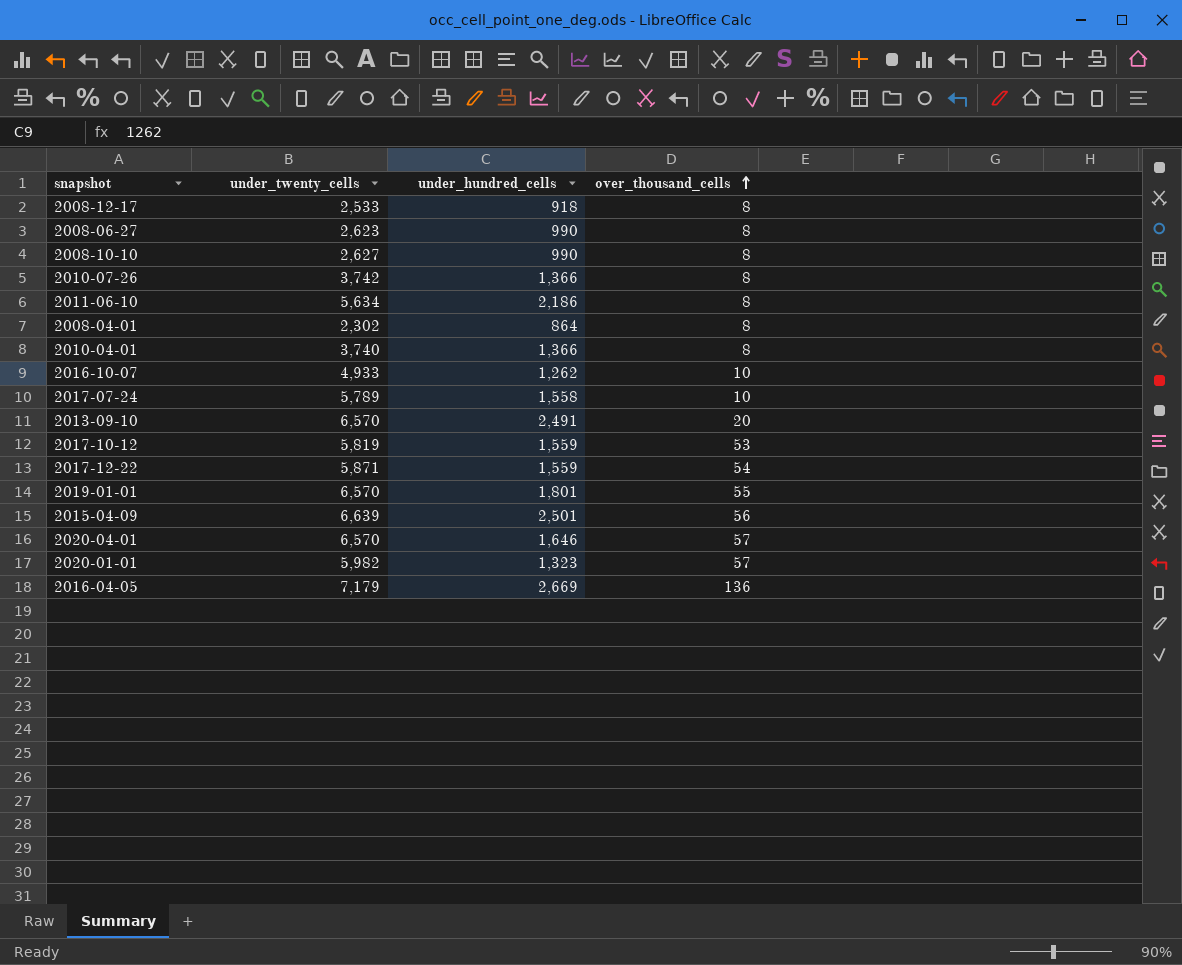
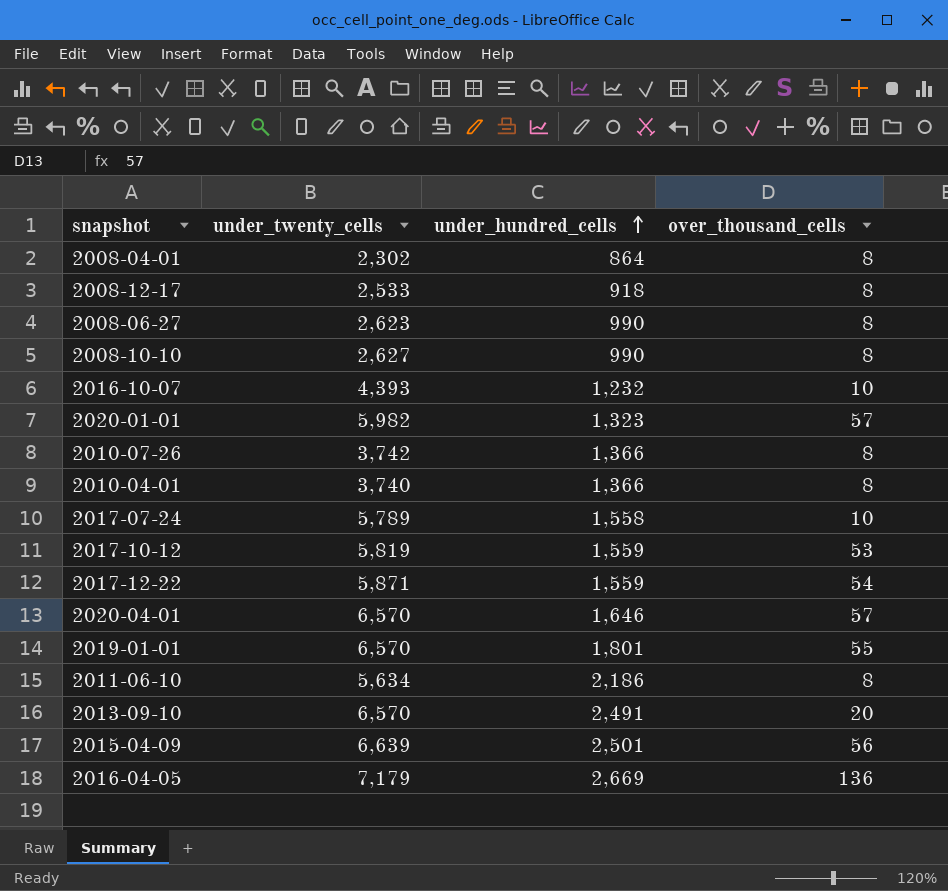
row order: over_thousand_cells ascending -> under_hundred_cells ascending
2016-10-07 | under_twenty_cells: 4,933 -> 4,393
2016-10-07 | under_hundred_cells: 1,262 -> 1,232

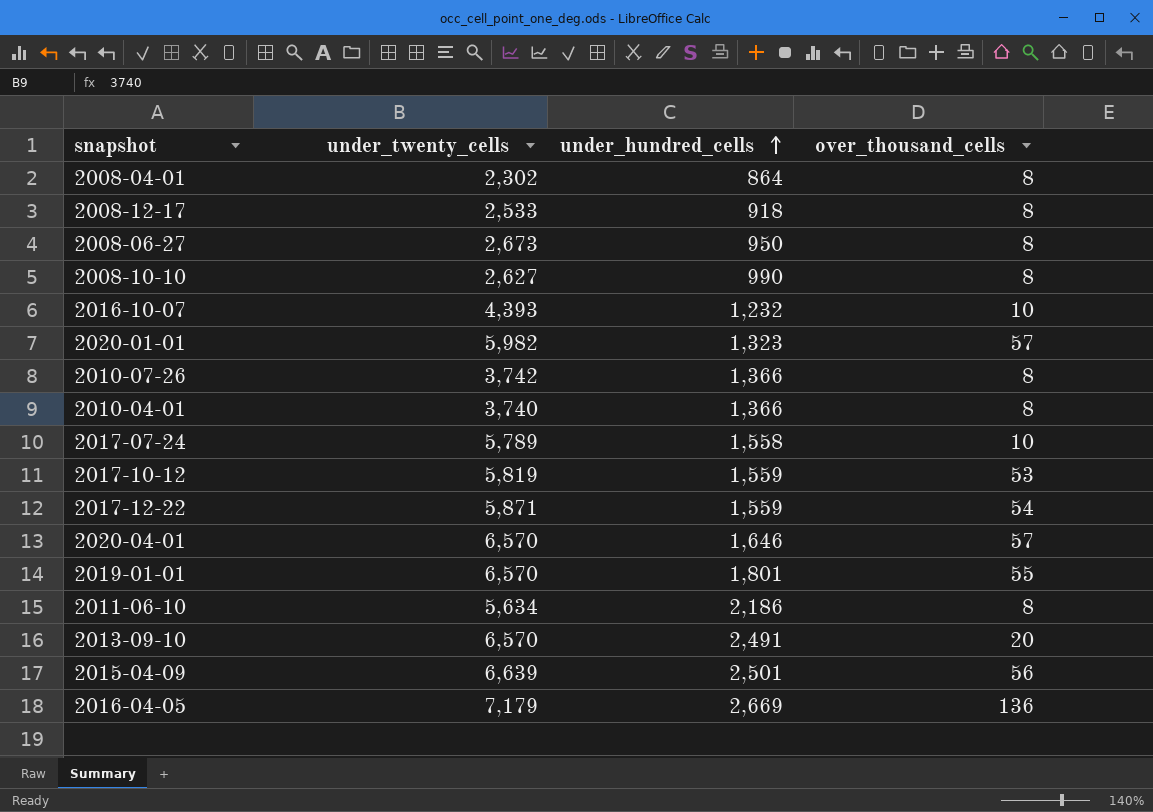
2008-06-27 | under_twenty_cells: 2,623 -> 2,673
2008-06-27 | under_hundred_cells: 990 -> 950

